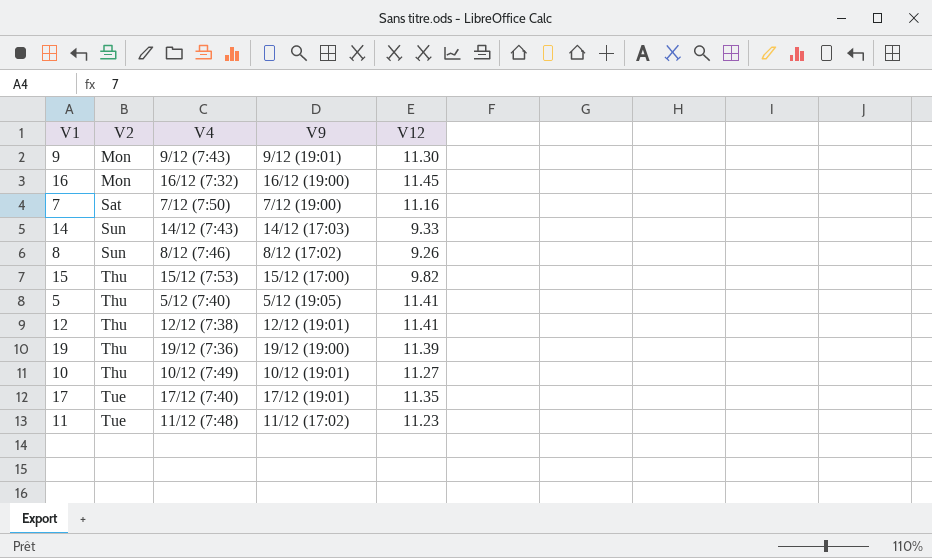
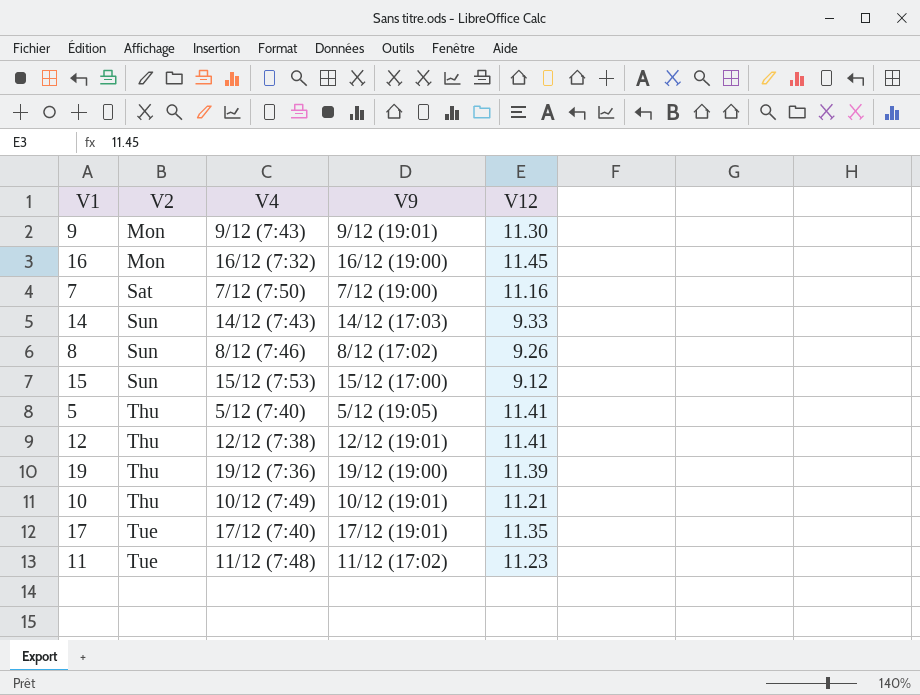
15 | V2: Thu -> Sun
15 | V12: 9.82 -> 9.12
10 | V12: 11.27 -> 11.21

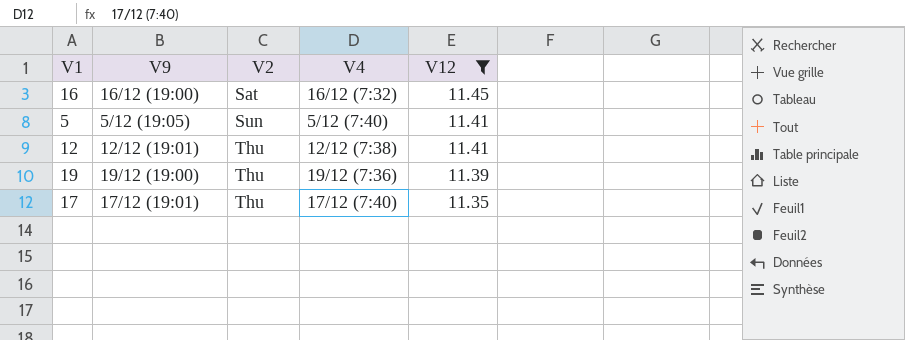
filter: none -> V12 >= 11.35
column V9 | position: 4 -> 2
16 | V2: Mon -> Sat
5 | V2: Thu -> Sun
17 | V2: Tue -> Thu

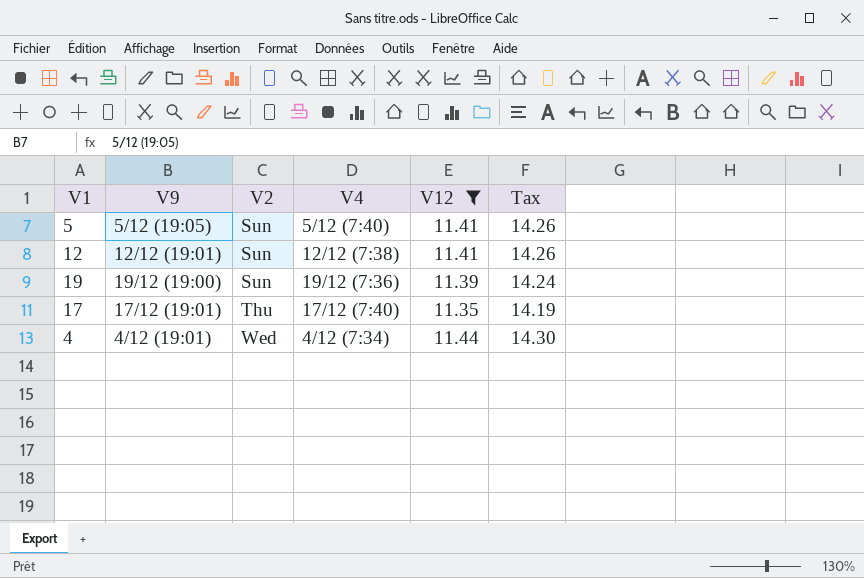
column Tax | formula: none -> [V12] * 1.25
row 16: 16/12 (19:00) | Sat | 16/12 (7:32) | 11.45 -> none
12 | V2: Thu -> Sun
19 | V2: Thu -> Sun
row 4: none -> 4/12 (19:01) | Wed | 4/12 (7:34) | 11.44 | 14.30

